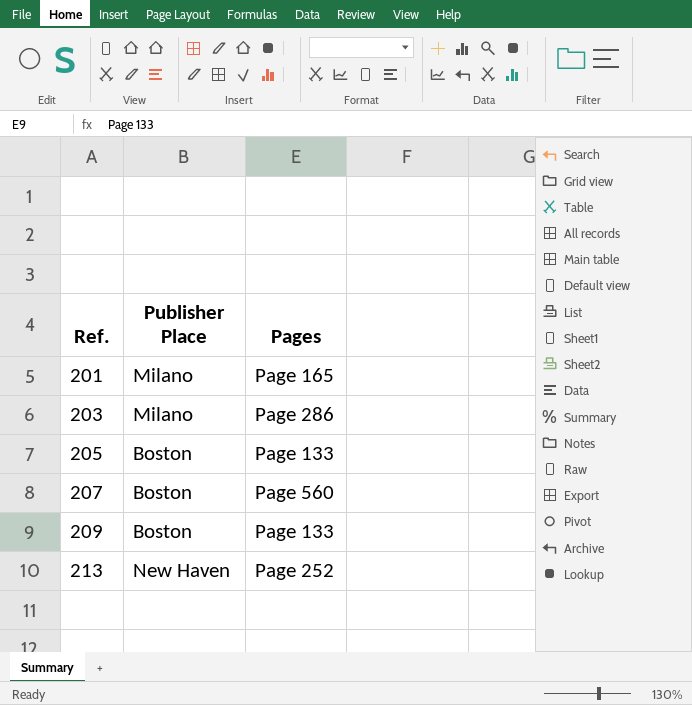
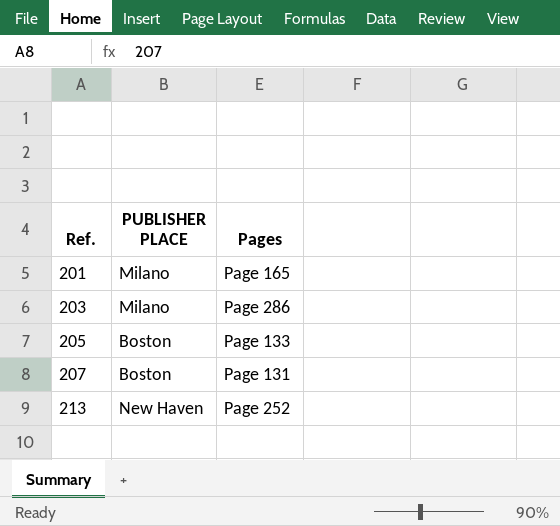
column name: Publisher Place -> PUBLISHER PLACE
row 209: Boston | Page 133 -> none
207 | Pages: Page 560 -> Page 131

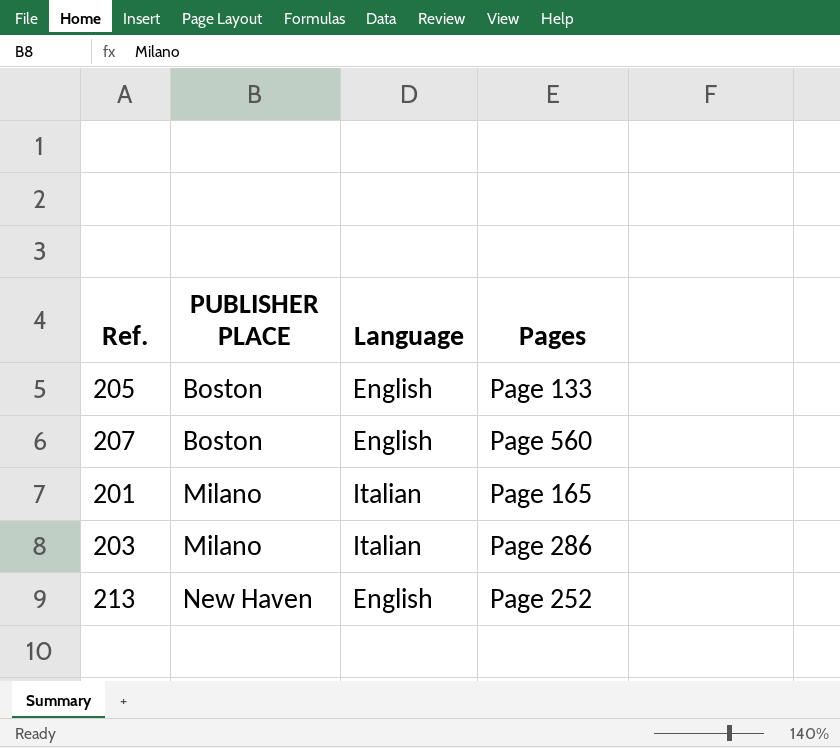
row order: Ref. ascending -> PUBLISHER PLACE ascending
column Language | position: none -> 3
207 | Pages: Page 131 -> Page 560

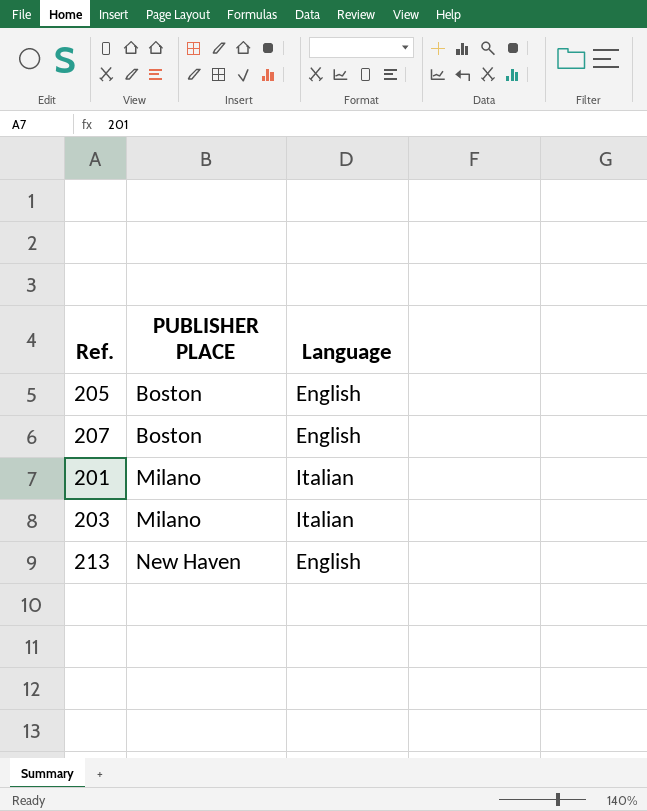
column Pages | position: 4 -> none

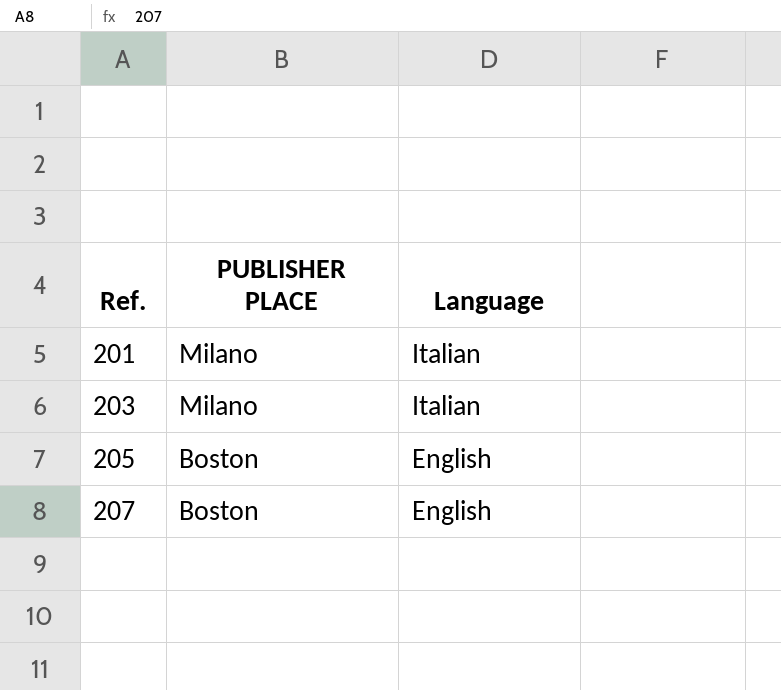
row order: PUBLISHER PLACE ascending -> Ref. ascending
row 213: New Haven | English -> none

